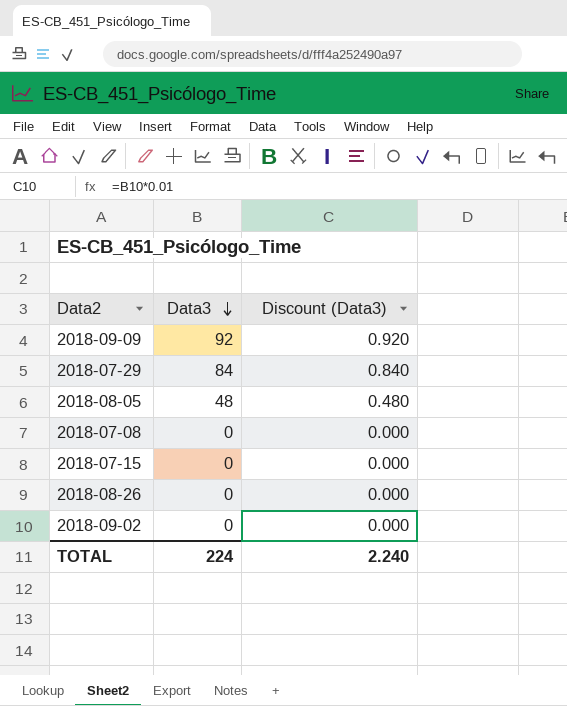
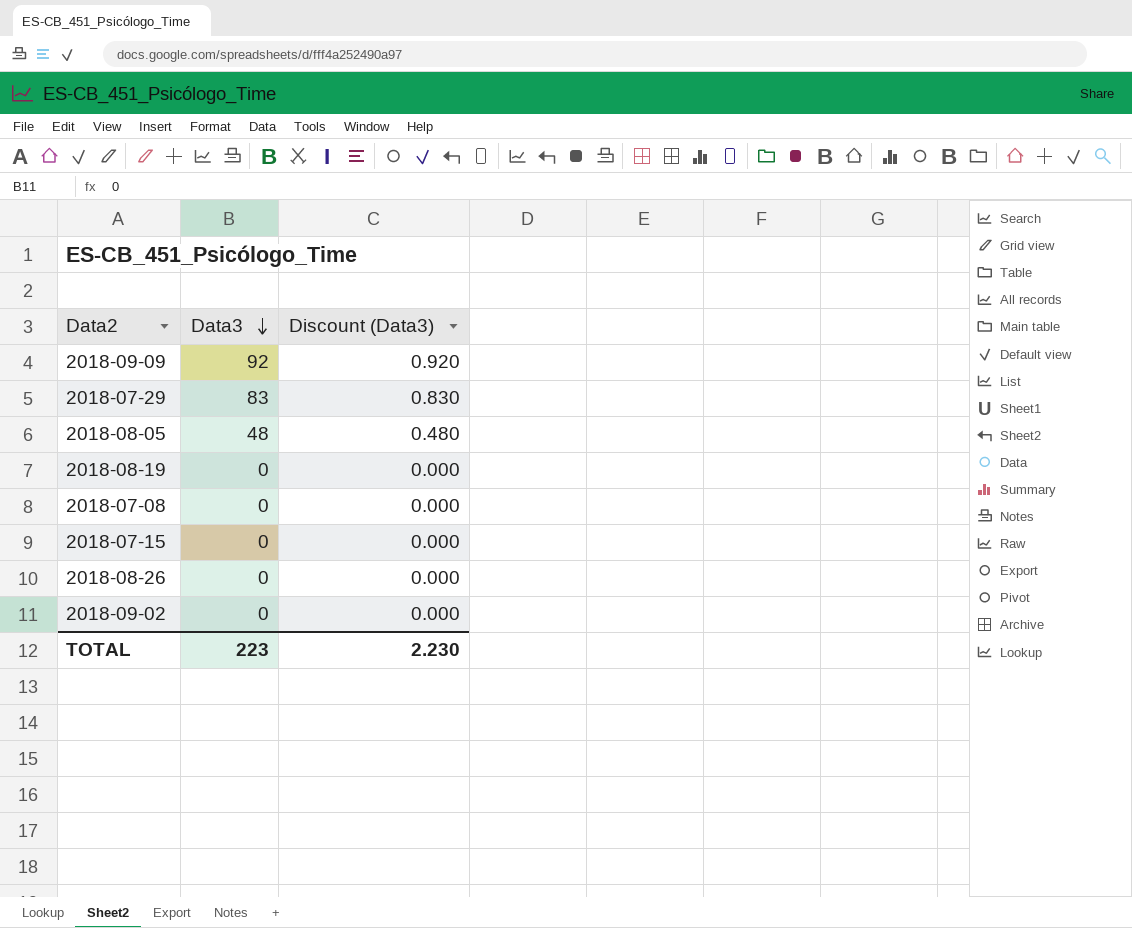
2018-07-29 | Data3: 84 -> 83
2018-07-29 | Discount (Data3): 0.840 -> 0.830
row 2018-08-19: none -> 0 | 0.000
TOTAL | Data3: 224 -> 223
TOTAL | Discount (Data3): 2.240 -> 2.230

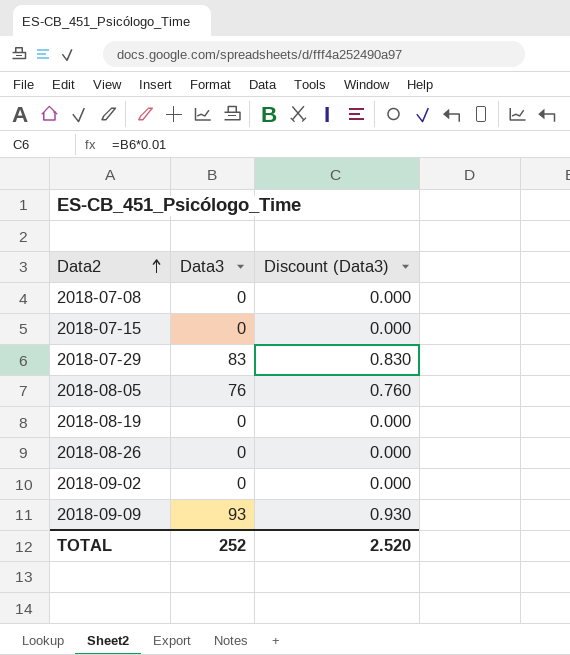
row order: Data3 descending -> Data2 ascending
2018-08-05 | Data3: 48 -> 76
2018-08-05 | Discount (Data3): 0.480 -> 0.760
2018-09-09 | Data3: 92 -> 93
2018-09-09 | Discount (Data3): 0.920 -> 0.930
TOTAL | Data3: 223 -> 252
TOTAL | Discount (Data3): 2.230 -> 2.520

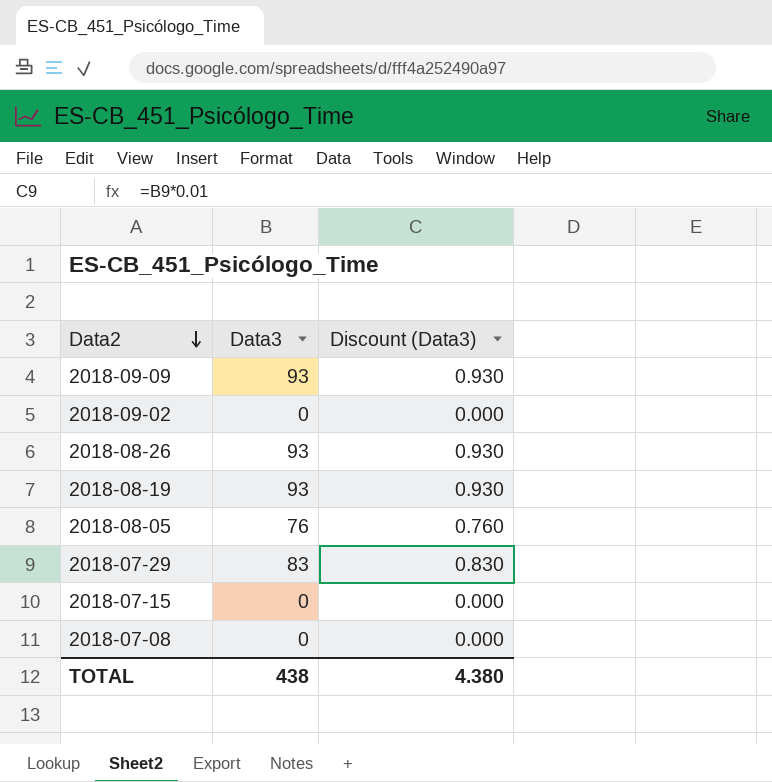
row order: Data2 ascending -> Data2 descending
2018-08-26 | Data3: 0 -> 93
2018-08-26 | Discount (Data3): 0.000 -> 0.930
2018-08-19 | Data3: 0 -> 93
2018-08-19 | Discount (Data3): 0.000 -> 0.930
TOTAL | Data3: 252 -> 438
TOTAL | Discount (Data3): 2.520 -> 4.380

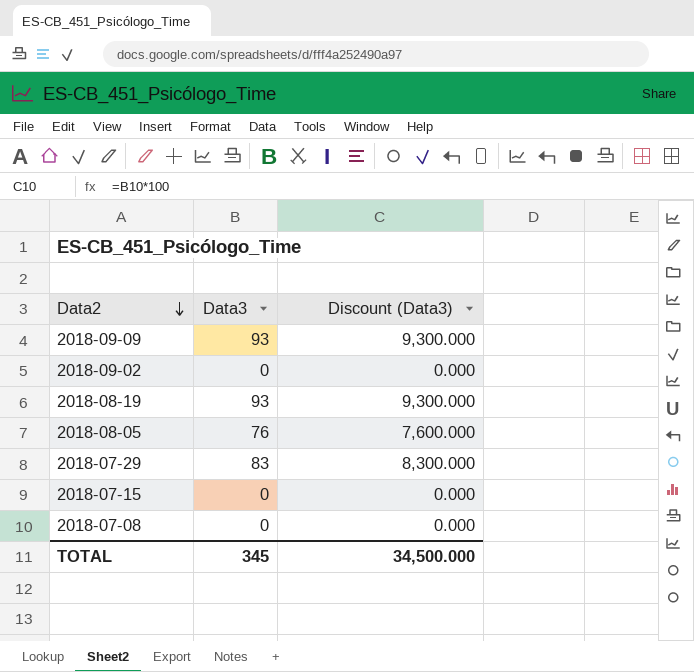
column Discount (Data3) | formula: [Data3] * 0.01 -> [Data3] * 100
row 2018-08-26: 93 | 0.930 -> none
TOTAL | Data3: 438 -> 345
TOTAL | Discount (Data3): 4.380 -> 34,500.000

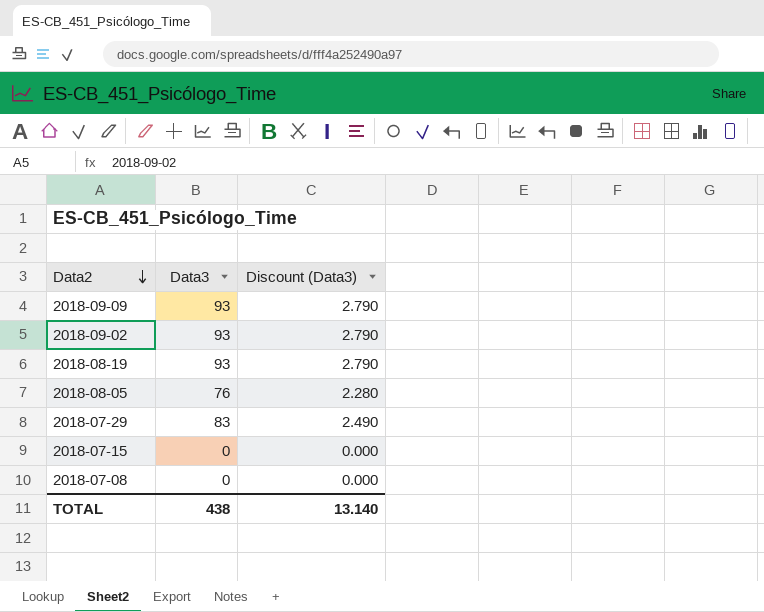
column Discount (Data3) | formula: [Data3] * 100 -> [Data3] * 0.03
2018-09-02 | Data3: 0 -> 93
TOTAL | Data3: 345 -> 438
TOTAL | Discount (Data3): 34,500.000 -> 13.140

